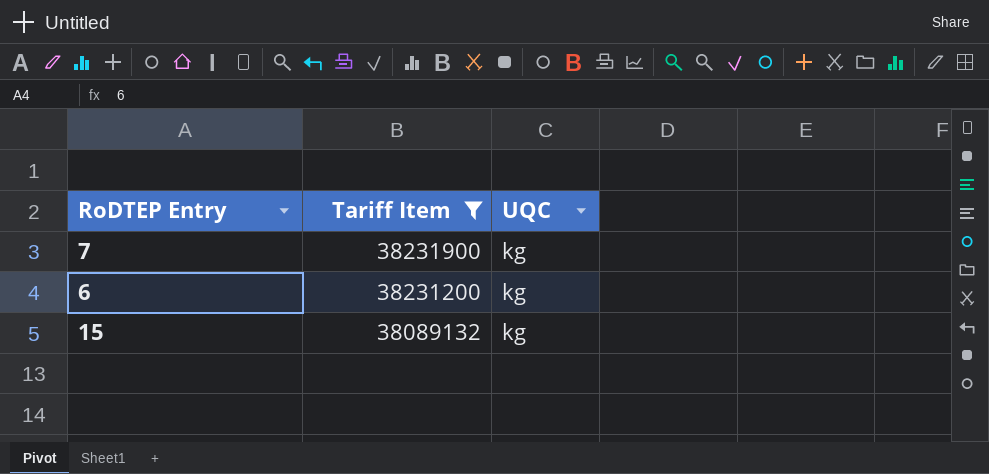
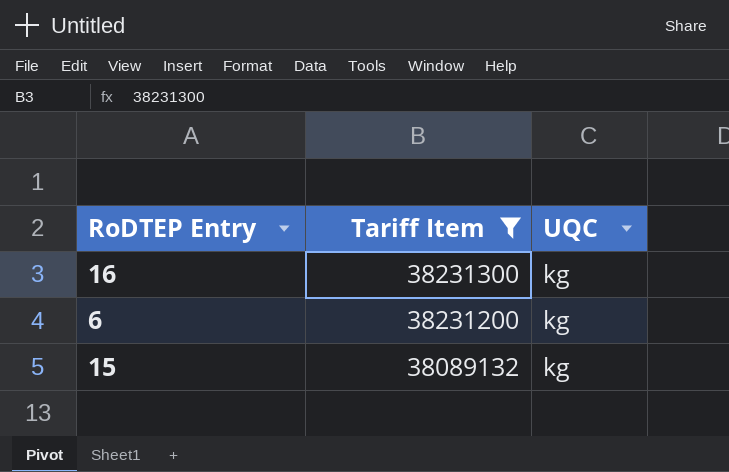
row 7: 38231900 | kg -> none
row 16: none -> 38231300 | kg

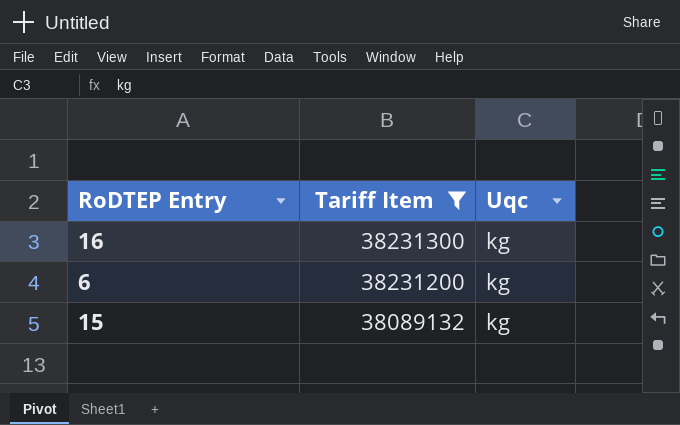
column name: UQC -> Uqc

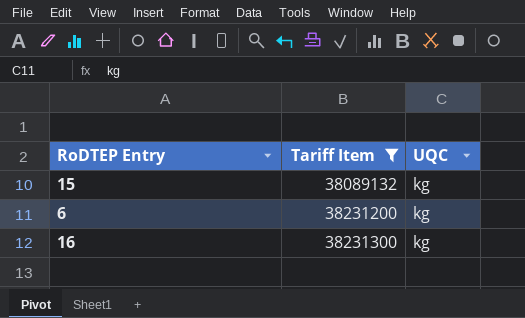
row order: Tariff Item descending -> Tariff Item ascending
column name: Uqc -> UQC

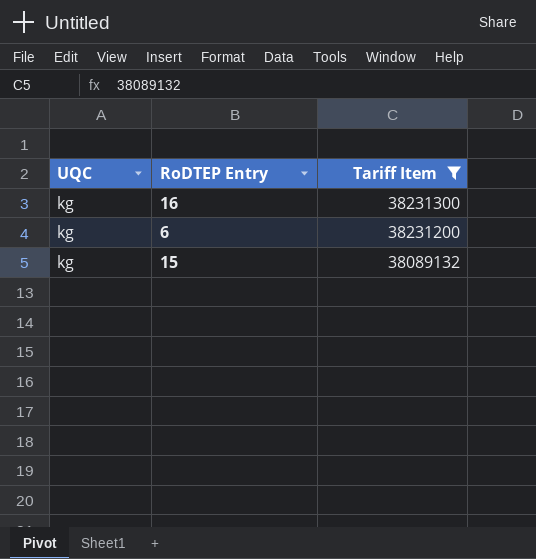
row order: Tariff Item ascending -> Tariff Item descending
column UQC | position: 3 -> 1

